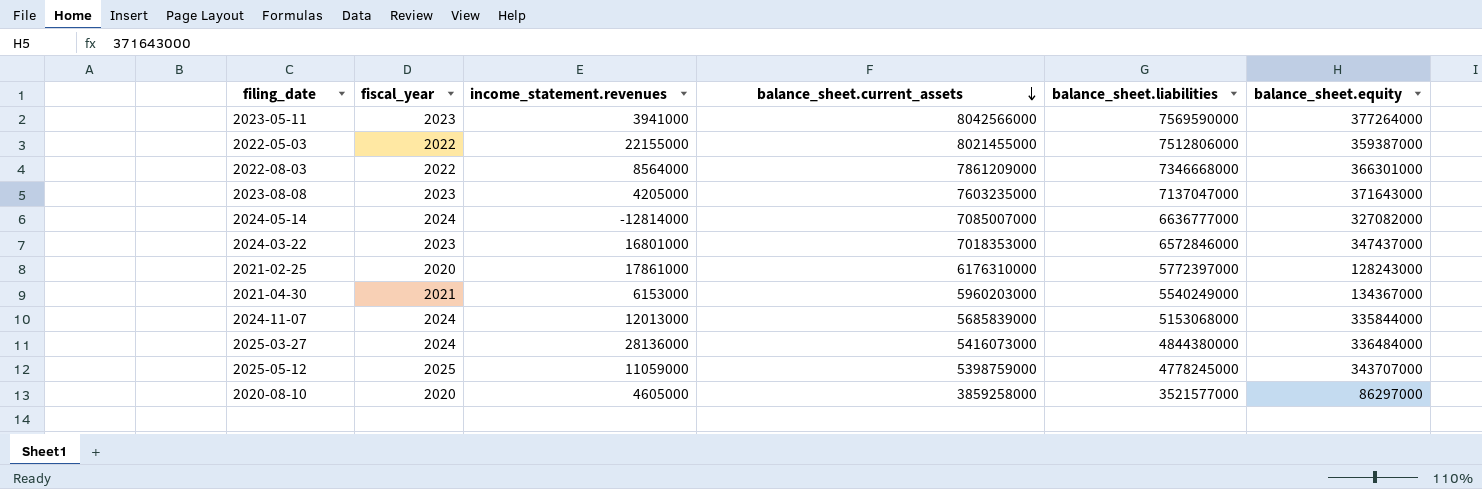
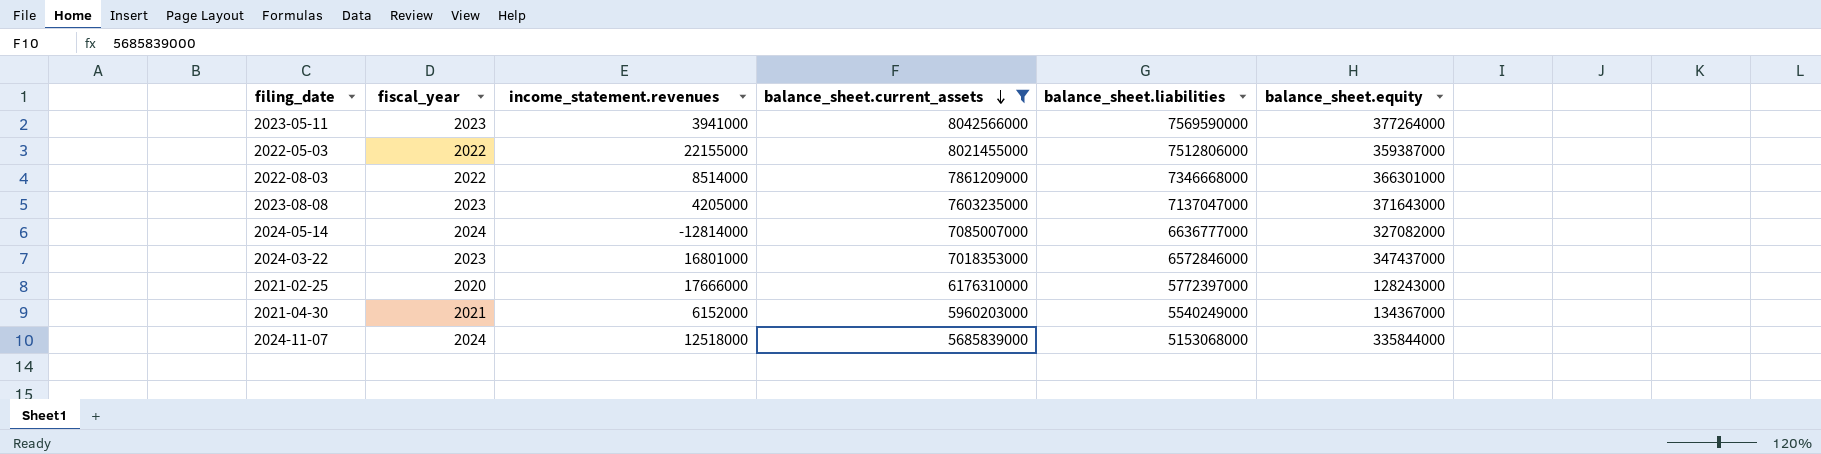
filter: none -> balance_sheet.current_assets >= 5685839000
2022-08-03 | income_statement.revenues: 8564000 -> 8514000
2021-02-25 | income_statement.revenues: 17861000 -> 17666000
2021-04-30 | income_statement.revenues: 6153000 -> 6152000
2024-11-07 | income_statement.revenues: 12013000 -> 12518000

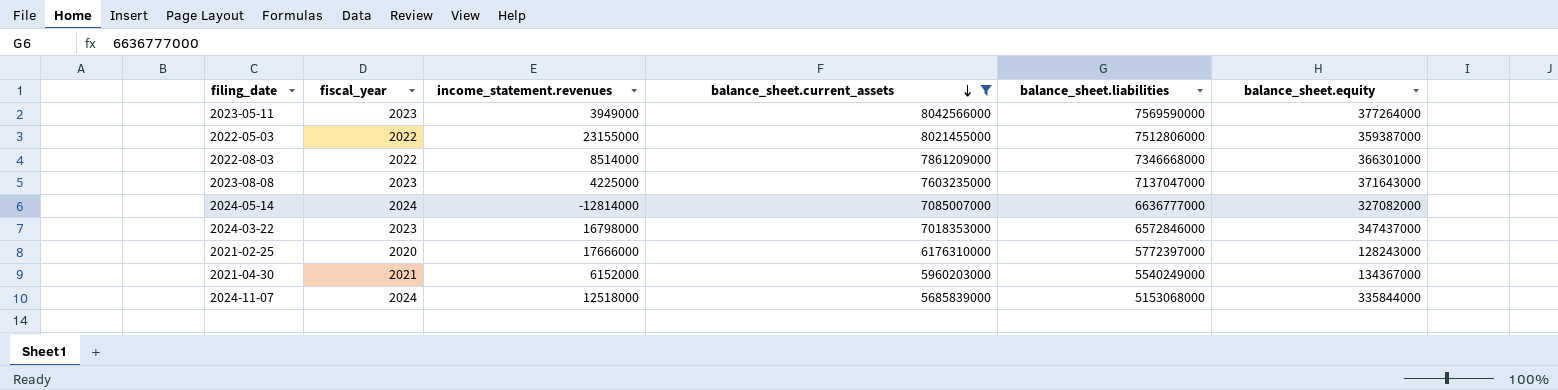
2023-05-11 | income_statement.revenues: 3941000 -> 3949000
2022-05-03 | income_statement.revenues: 22155000 -> 23155000
2023-08-08 | income_statement.revenues: 4205000 -> 4225000
2024-03-22 | income_statement.revenues: 16801000 -> 16798000

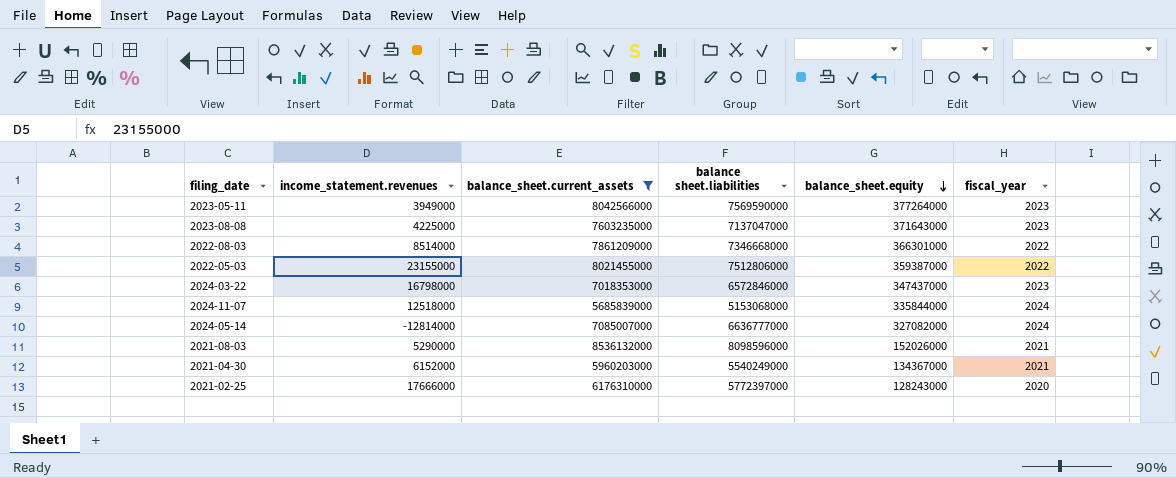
row order: balance_sheet.current_assets descending -> balance_sheet.equity descending
column name: balance_sheet.liabilities -> balance sheet.liabilities
column fiscal_year | position: 2 -> 6
row 2021-08-03: none -> 5290000 | 8536132000 | 8098596000 | 152026000 | 2021

